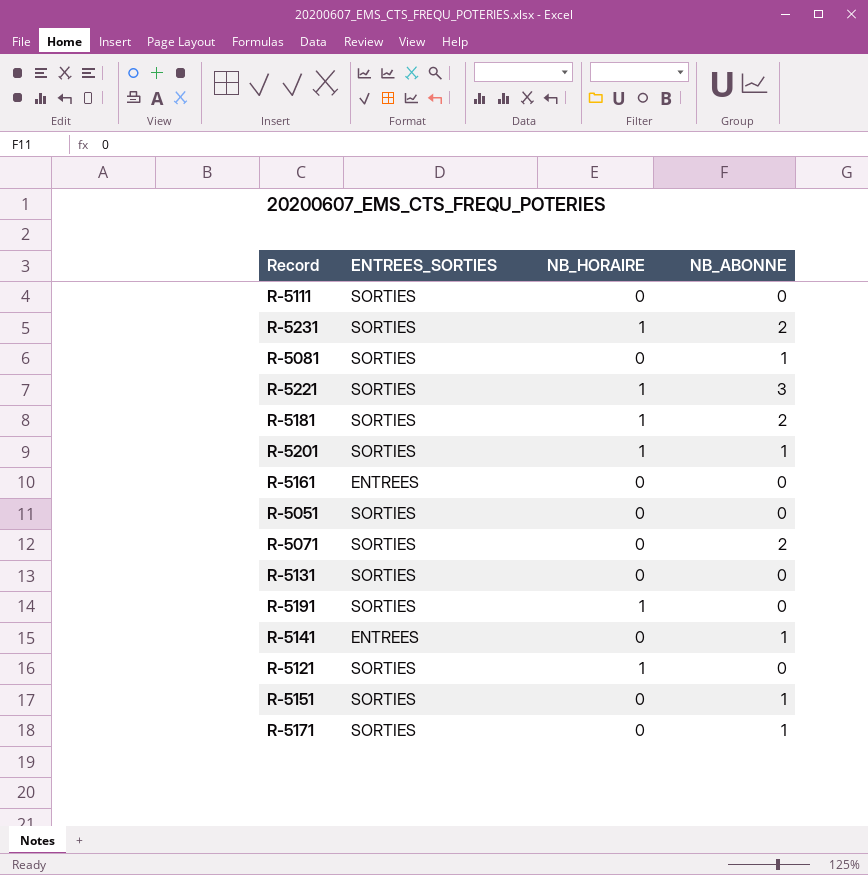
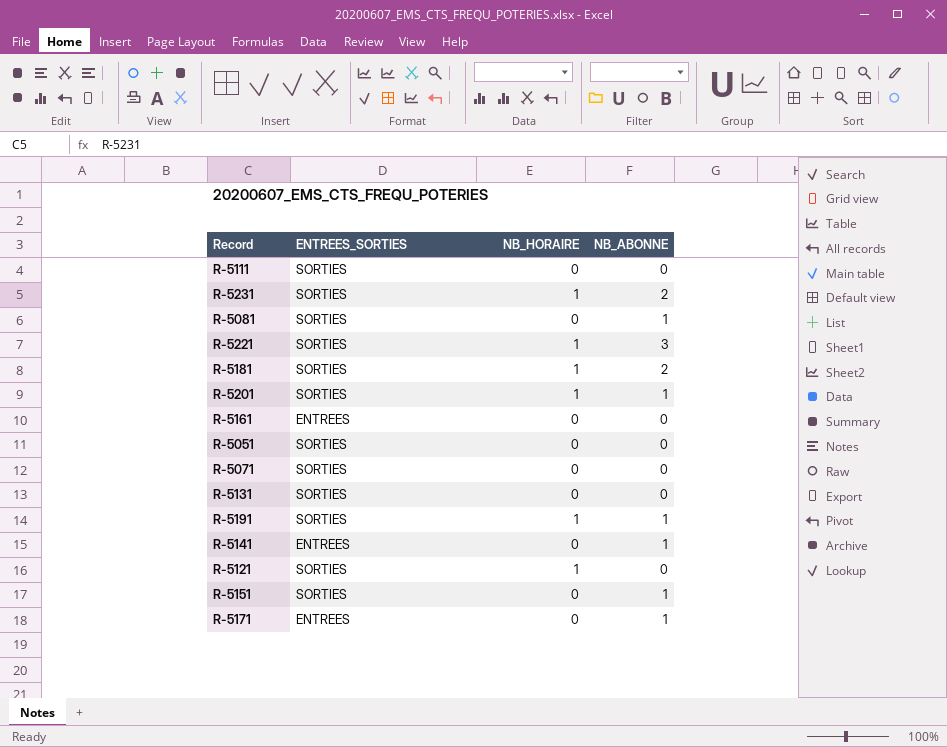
R-5071 | NB_ABONNE: 2 -> 0
R-5191 | NB_ABONNE: 0 -> 1
R-5171 | ENTREES_SORTIES: SORTIES -> ENTREES

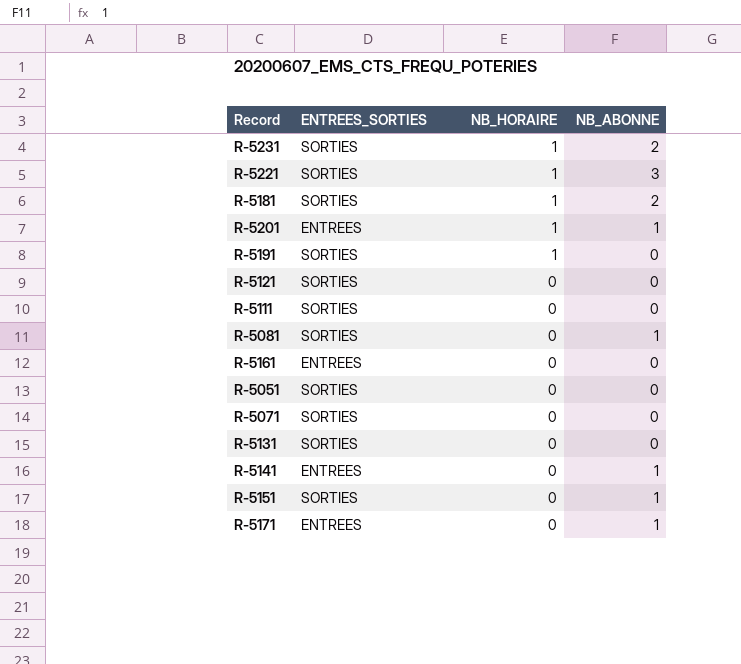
row order: none -> NB_HORAIRE descending
R-5201 | ENTREES_SORTIES: SORTIES -> ENTREES
R-5191 | NB_ABONNE: 1 -> 0
R-5121 | NB_HORAIRE: 1 -> 0

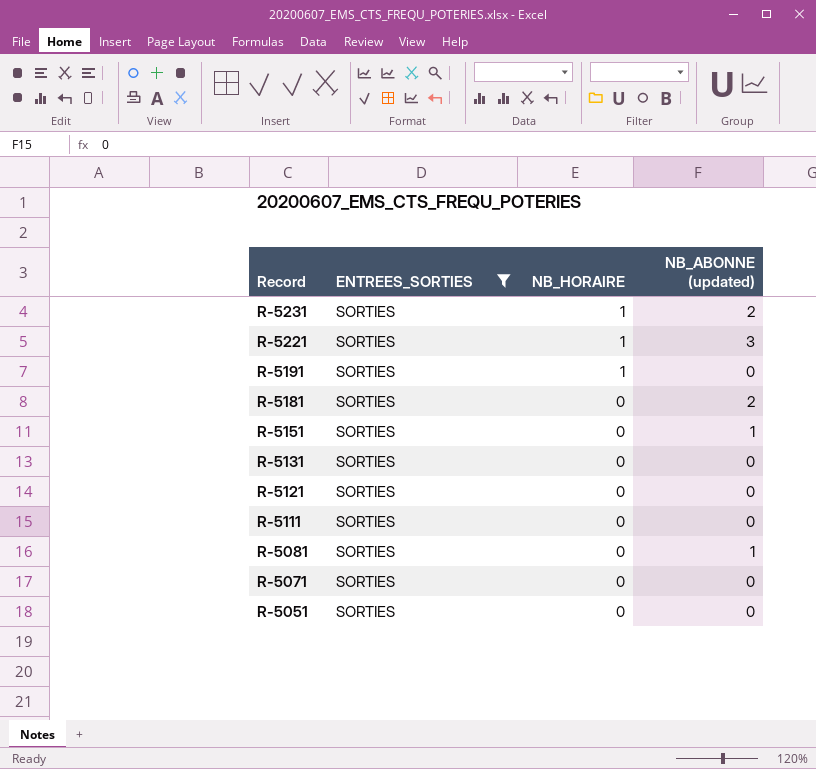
filter: none -> ENTREES_SORTIES = SORTIES
row order: NB_HORAIRE descending -> Record descending
column name: NB_ABONNE -> NB_ABONNE (updated)
R-5181 | NB_HORAIRE: 1 -> 0

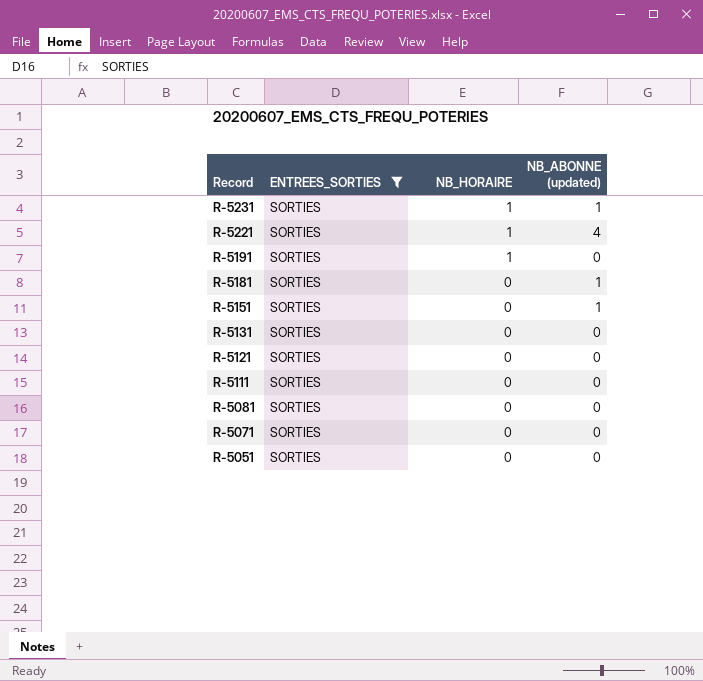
R-5231 | NB_ABONNE (updated): 2 -> 1
R-5221 | NB_ABONNE (updated): 3 -> 4
R-5181 | NB_ABONNE (updated): 2 -> 1
R-5081 | NB_ABONNE (updated): 1 -> 0

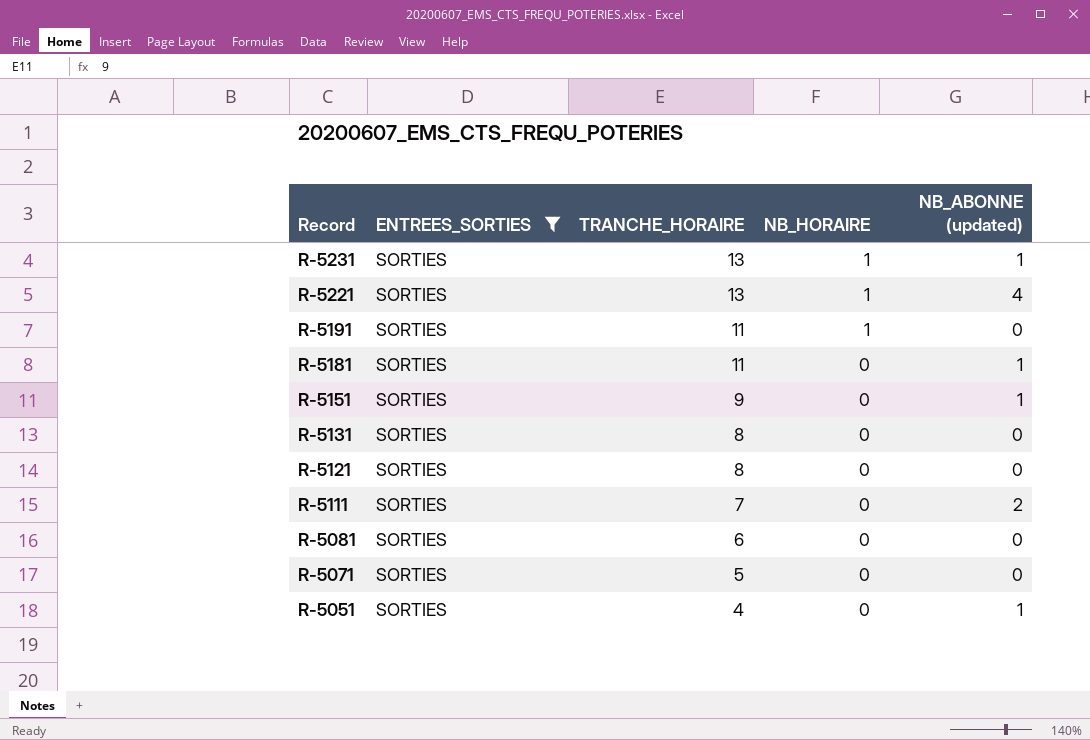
column TRANCHE_HORAIRE | position: none -> 3
R-5111 | NB_ABONNE (updated): 0 -> 2
R-5051 | NB_ABONNE (updated): 0 -> 1

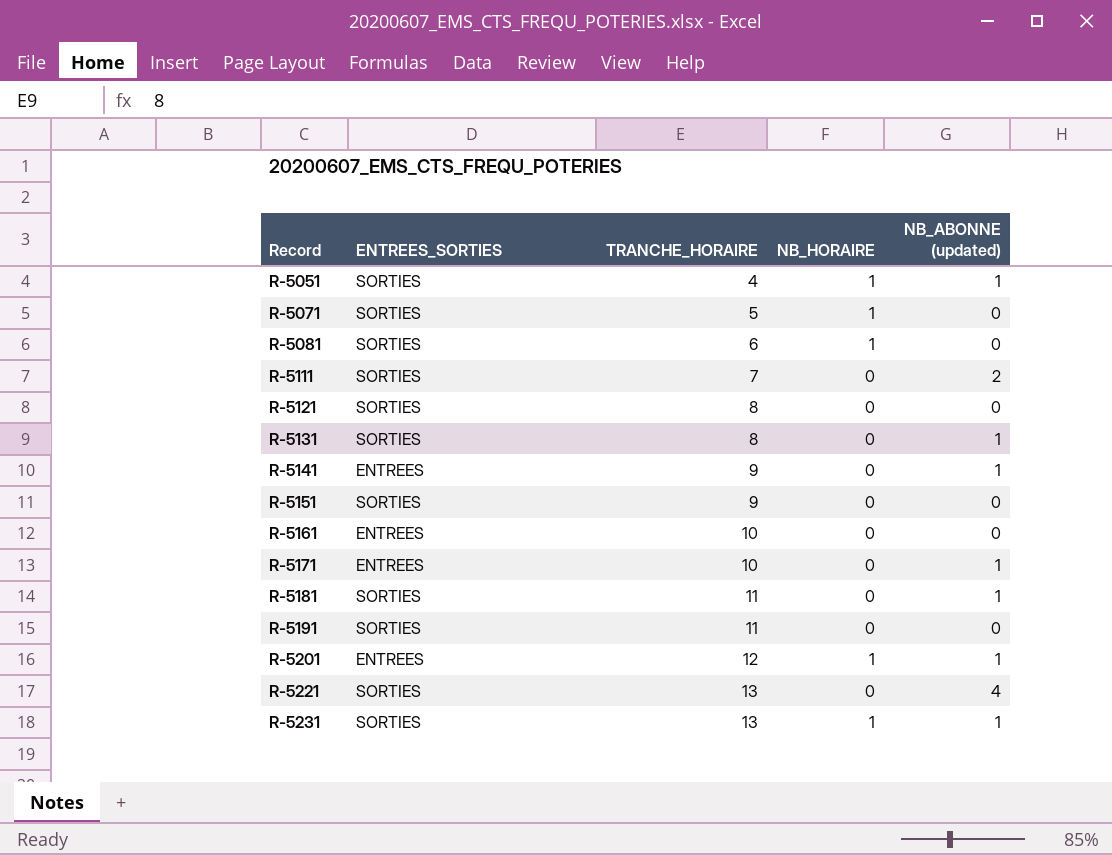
filter: ENTREES_SORTIES = SORTIES -> none
row order: Record descending -> Record ascending
R-5051 | NB_HORAIRE: 0 -> 1
R-5071 | NB_HORAIRE: 0 -> 1
R-5081 | NB_HORAIRE: 0 -> 1
R-5131 | NB_ABONNE (updated): 0 -> 1
R-5151 | NB_ABONNE (updated): 1 -> 0
R-5191 | NB_HORAIRE: 1 -> 0
R-5221 | NB_HORAIRE: 1 -> 0

